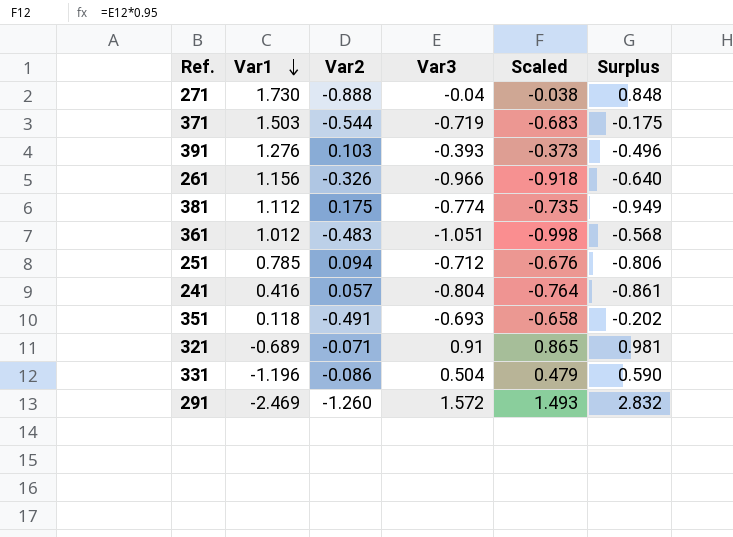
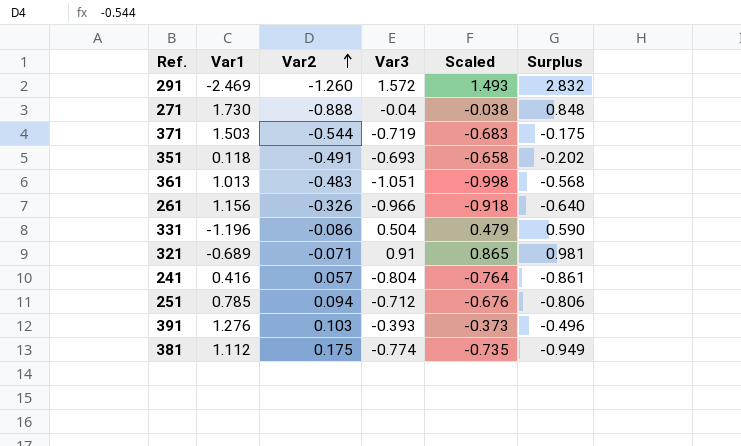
row order: Var1 descending -> Var2 ascending
361 | Var1: 1.012 -> 1.013

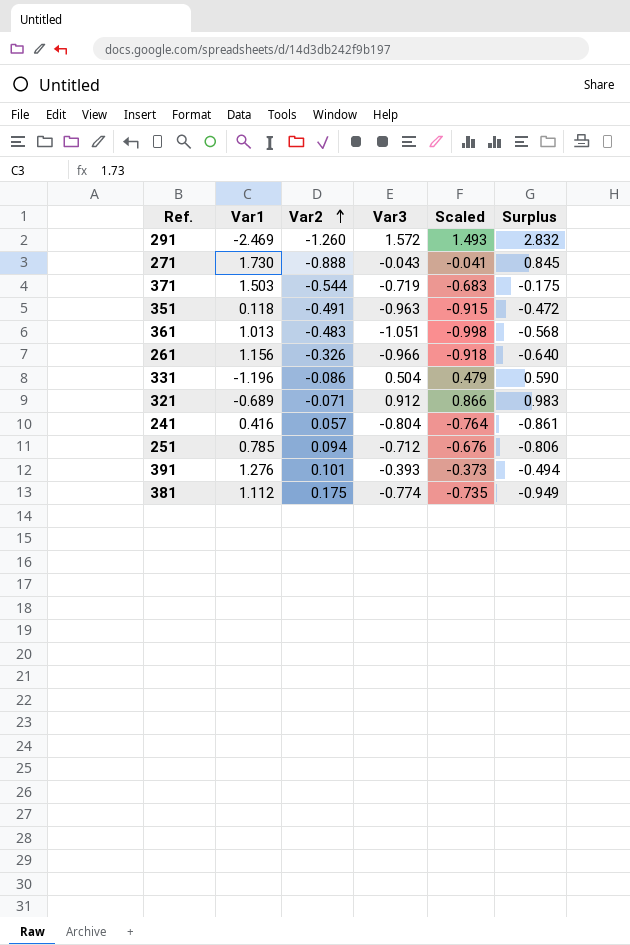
271 | Var3: -0.04 -> -0.043
271 | Scaled: -0.038 -> -0.041
271 | Surplus: 0.848 -> 0.845
351 | Var3: -0.693 -> -0.963
351 | Scaled: -0.658 -> -0.915
351 | Surplus: -0.202 -> -0.472
321 | Var3: 0.91 -> 0.912
321 | Scaled: 0.865 -> 0.866
321 | Surplus: 0.981 -> 0.983
391 | Var2: 0.103 -> 0.101
391 | Surplus: -0.496 -> -0.494

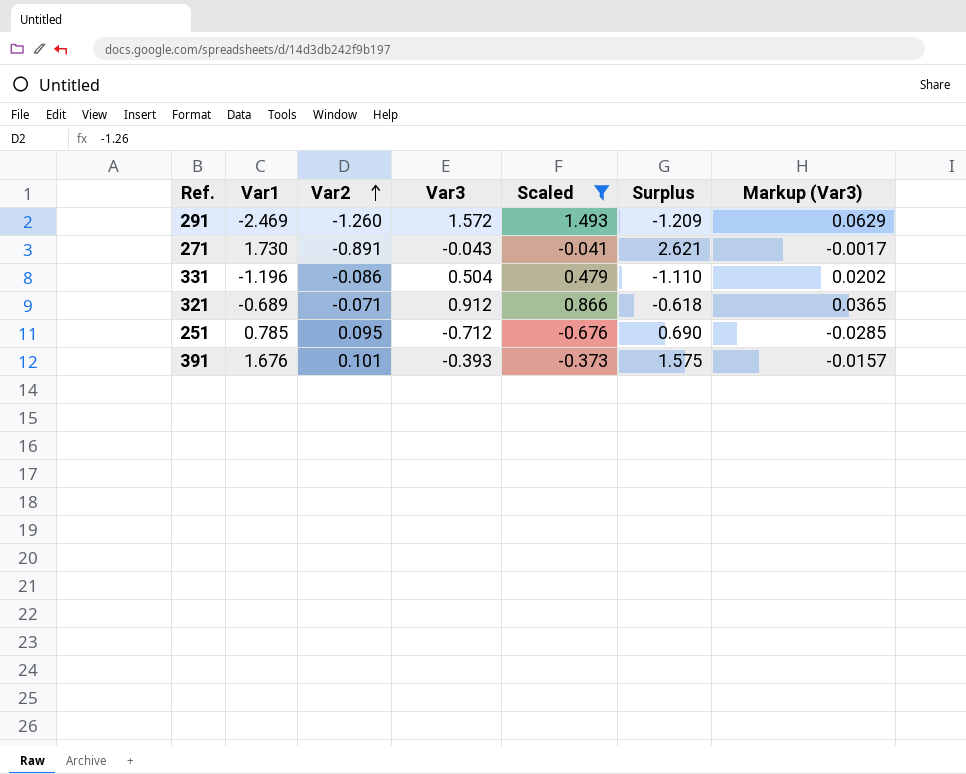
filter: none -> Scaled >= -0.676
column Surplus | formula: [Var3] - [Var2] -> [Var1] - [Var2]
column Markup (Var3) | formula: none -> [Var3] * 0.04
271 | Var2: -0.888 -> -0.891
251 | Var2: 0.094 -> 0.095
391 | Var1: 1.276 -> 1.676

